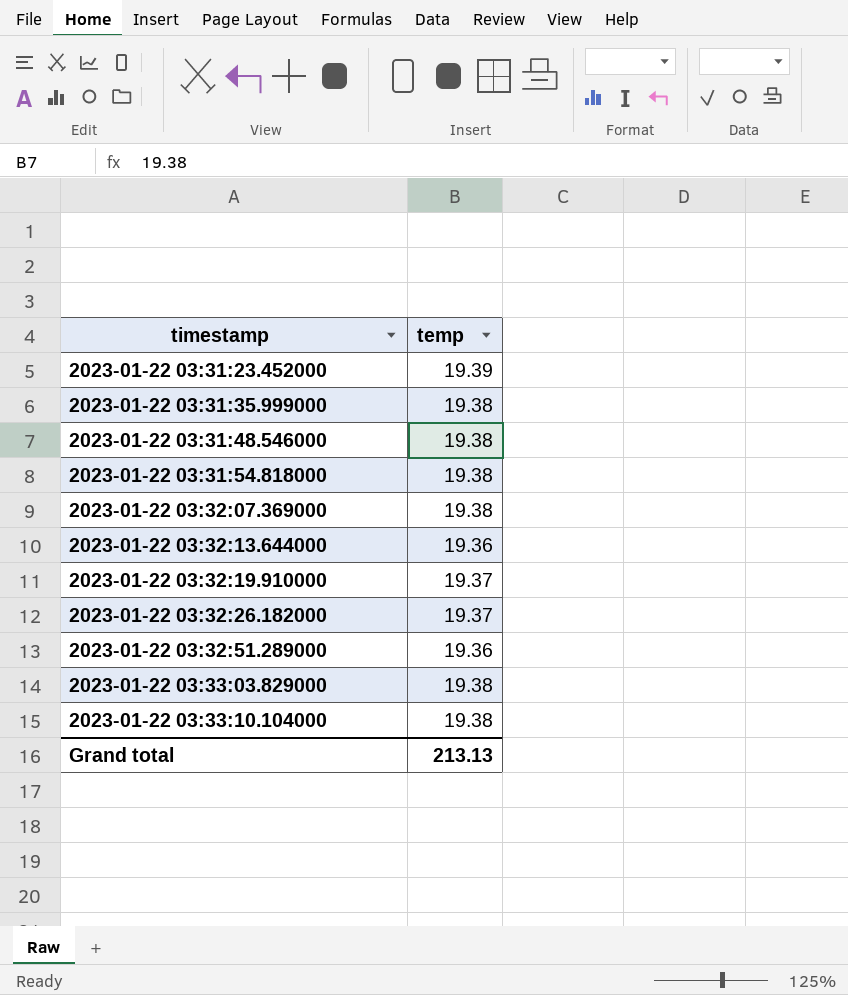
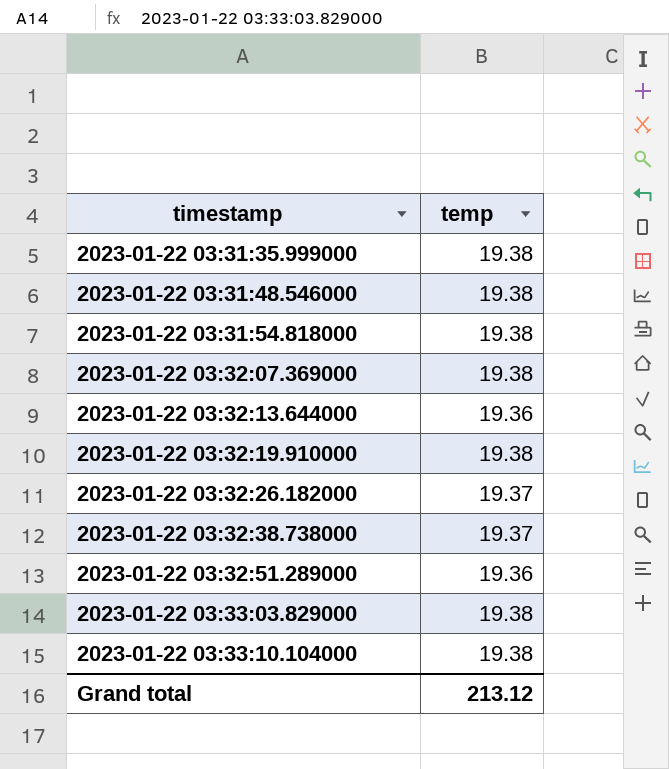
row 2023-01-22 03:31:23.452000: 19.39 -> none
2023-01-22 03:32:19.910000 | temp: 19.37 -> 19.38
row 2023-01-22 03:32:38.738000: none -> 19.37
Grand total | temp: 213.13 -> 213.12

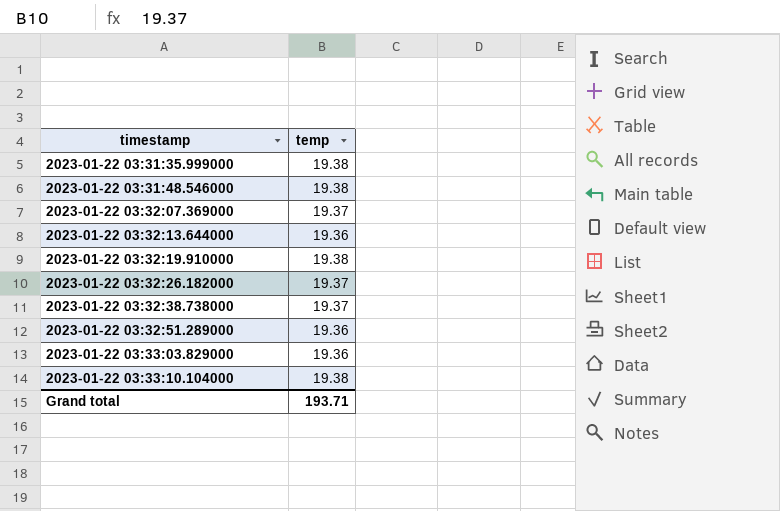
row 2023-01-22 03:31:54.818000: 19.38 -> none
2023-01-22 03:32:07.369000 | temp: 19.38 -> 19.37
2023-01-22 03:33:03.829000 | temp: 19.38 -> 19.36
Grand total | temp: 213.12 -> 193.71

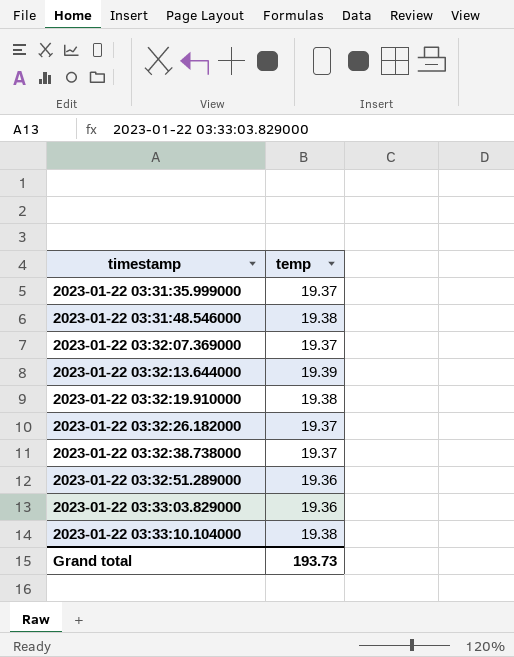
2023-01-22 03:31:35.999000 | temp: 19.38 -> 19.37
2023-01-22 03:32:13.644000 | temp: 19.36 -> 19.39
Grand total | temp: 193.71 -> 193.73

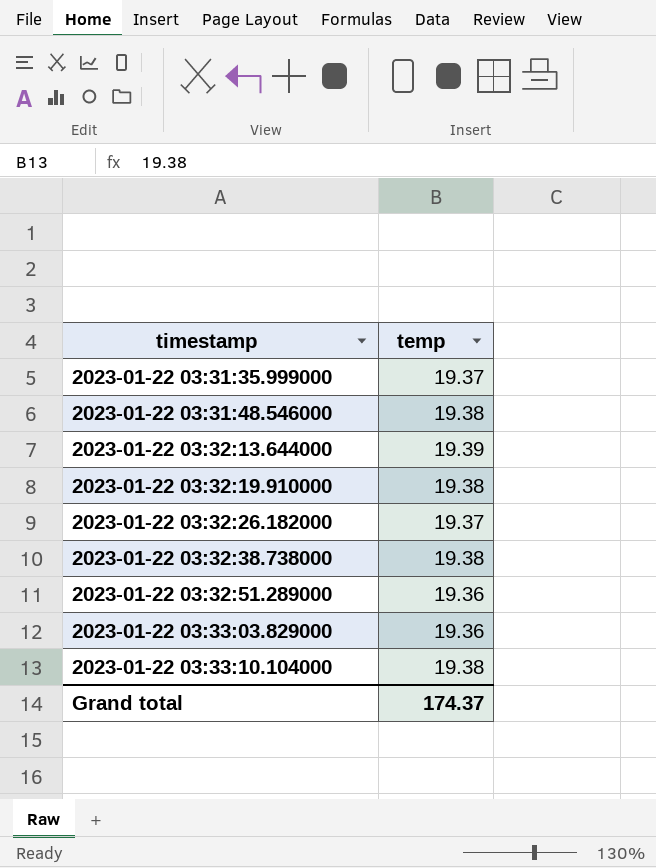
row 2023-01-22 03:32:07.369000: 19.37 -> none
2023-01-22 03:32:38.738000 | temp: 19.37 -> 19.38
Grand total | temp: 193.73 -> 174.37

